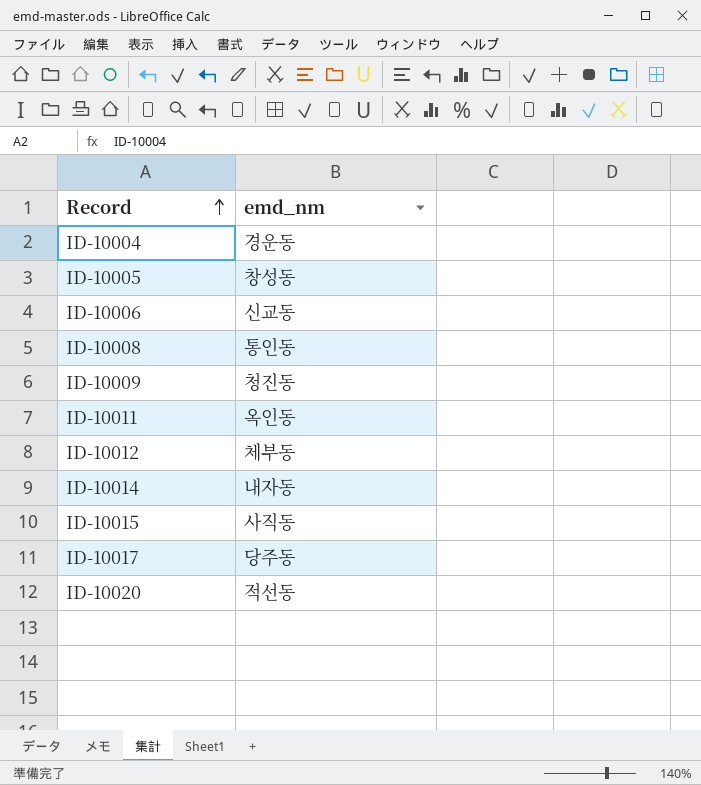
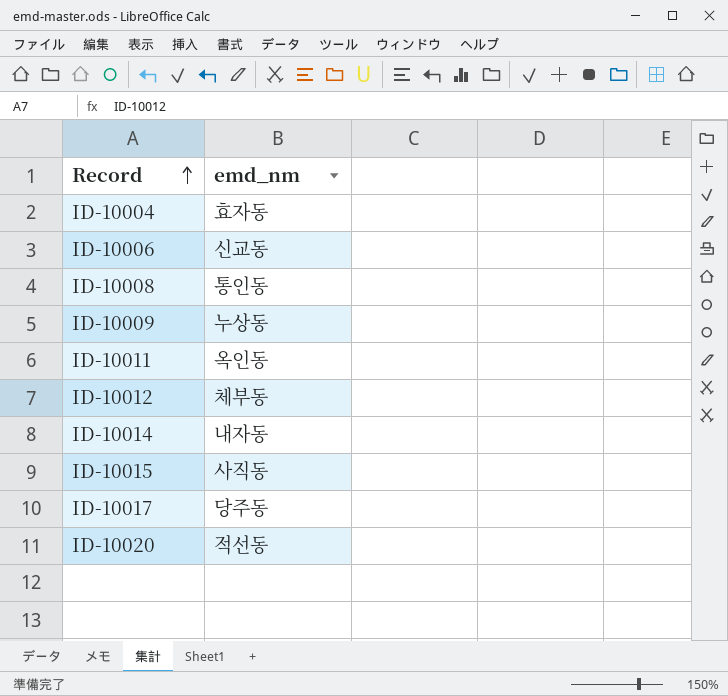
row ID-10005: 창성동 -> none
ID-10004 | emd_nm: 경운동 -> 효자동
ID-10009 | emd_nm: 청진동 -> 누상동

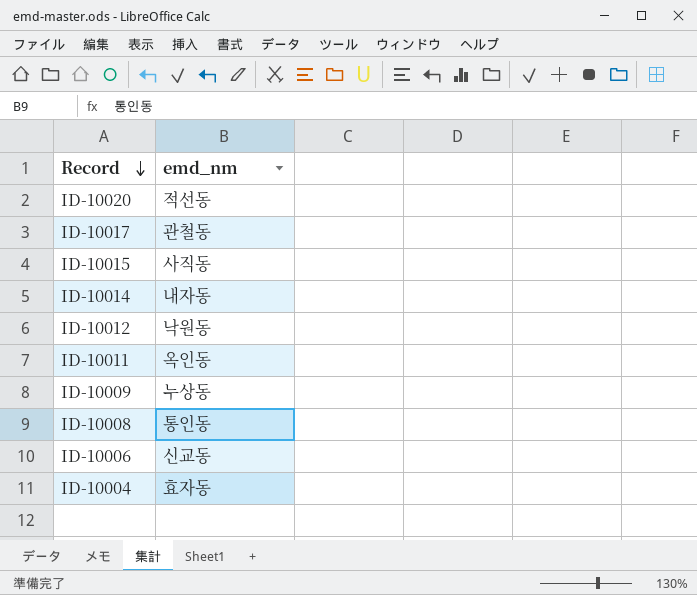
row order: Record ascending -> Record descending
ID-10017 | emd_nm: 당주동 -> 관철동
ID-10012 | emd_nm: 체부동 -> 낙원동

